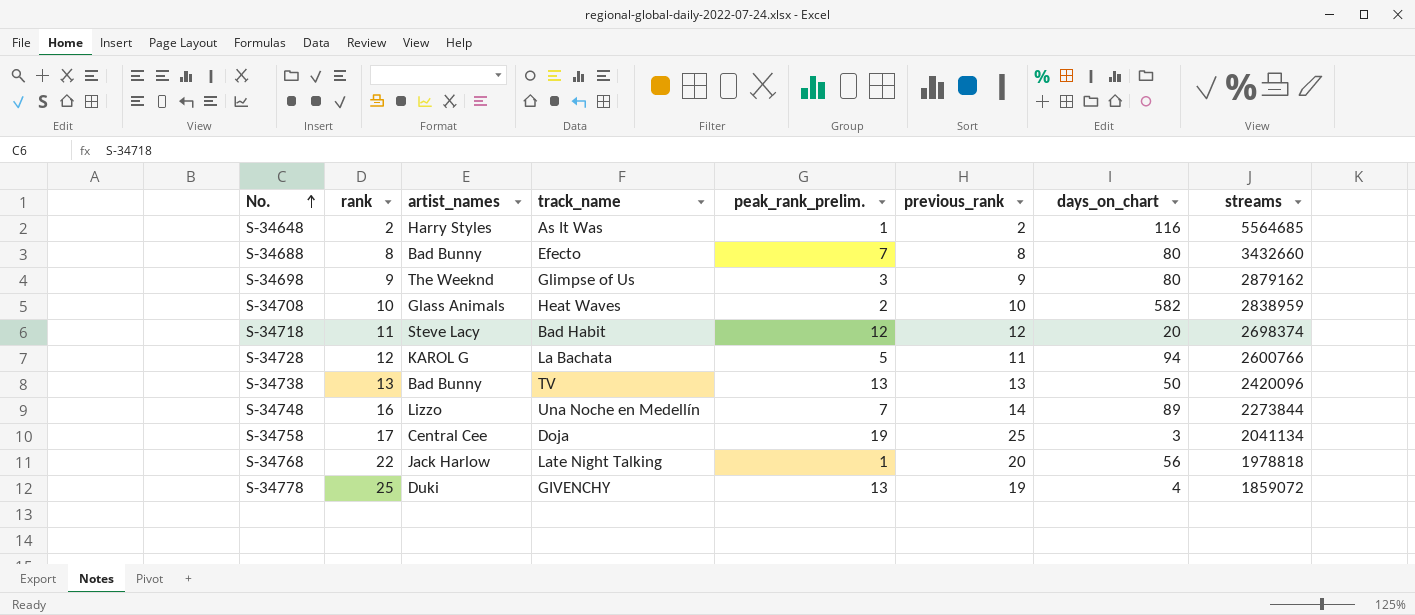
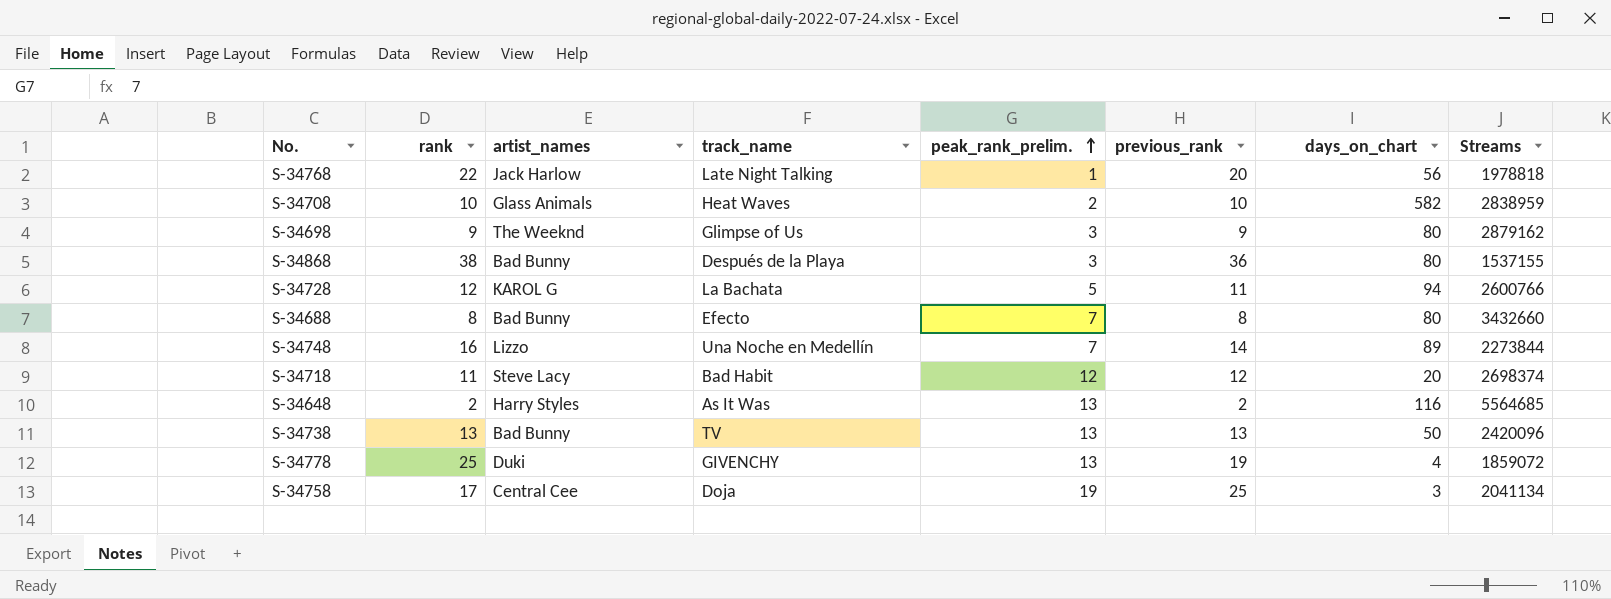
row order: No. ascending -> peak_rank_prelim. ascending
column name: streams -> Streams
row S-34868: none -> 38 | Bad Bunny | Después de la Playa | 3 | 36 | 80 | 1537155
S-34648 | peak_rank_prelim.: 1 -> 13

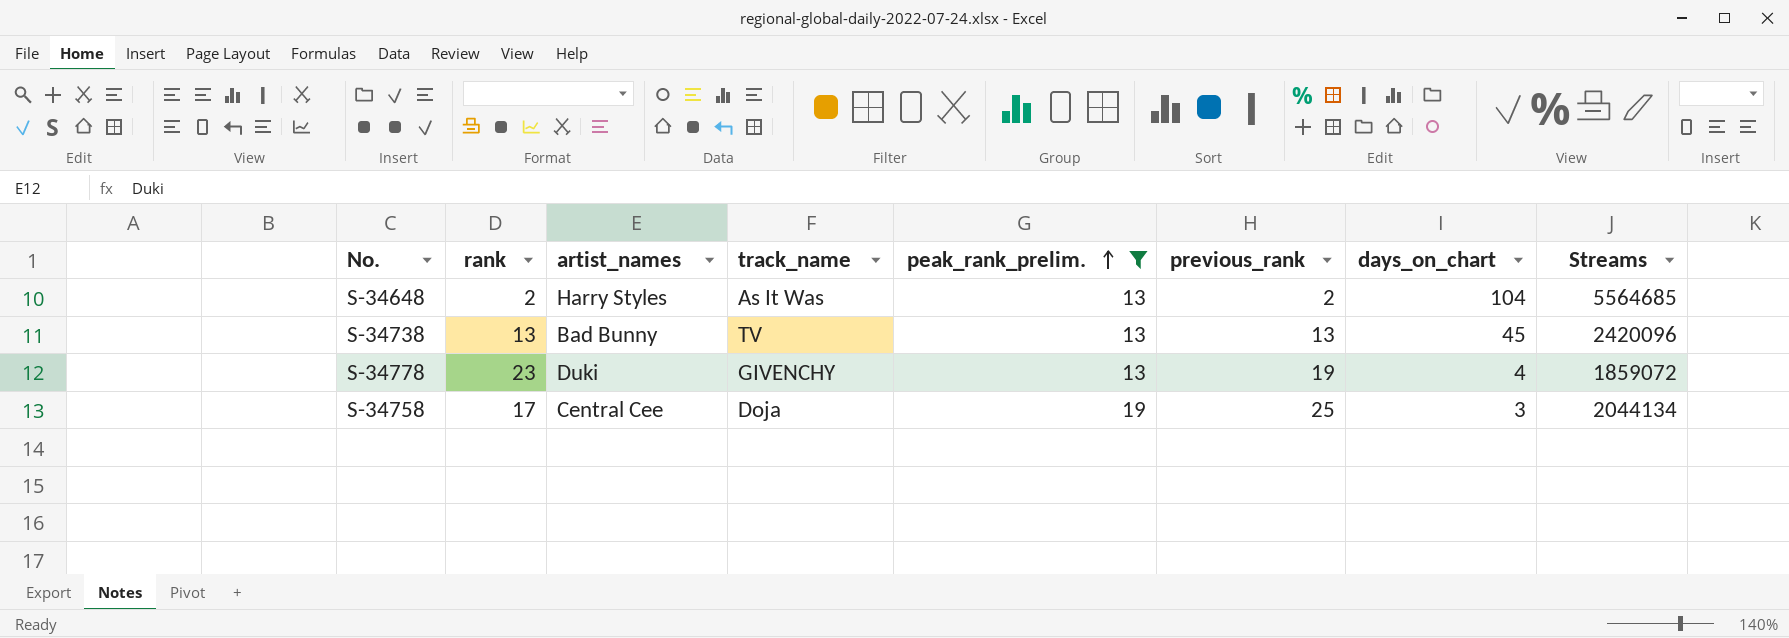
filter: none -> peak_rank_prelim. >= 13
S-34648 | days_on_chart: 116 -> 104
S-34738 | days_on_chart: 50 -> 45
S-34778 | rank: 25 -> 23
S-34758 | Streams: 2041134 -> 2044134

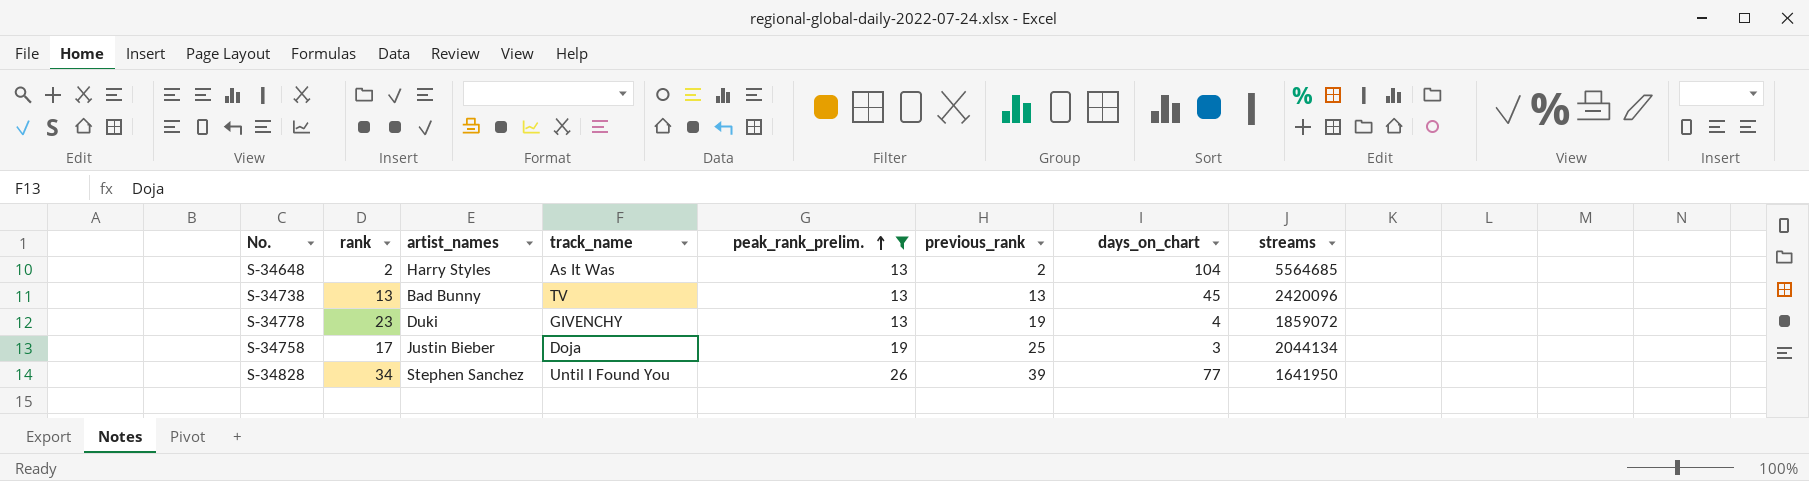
column name: Streams -> streams
S-34758 | artist_names: Central Cee -> Justin Bieber
row S-34828: none -> 34 | Stephen Sanchez | Until I Found You | 26 | 39 | 77 | 1641950

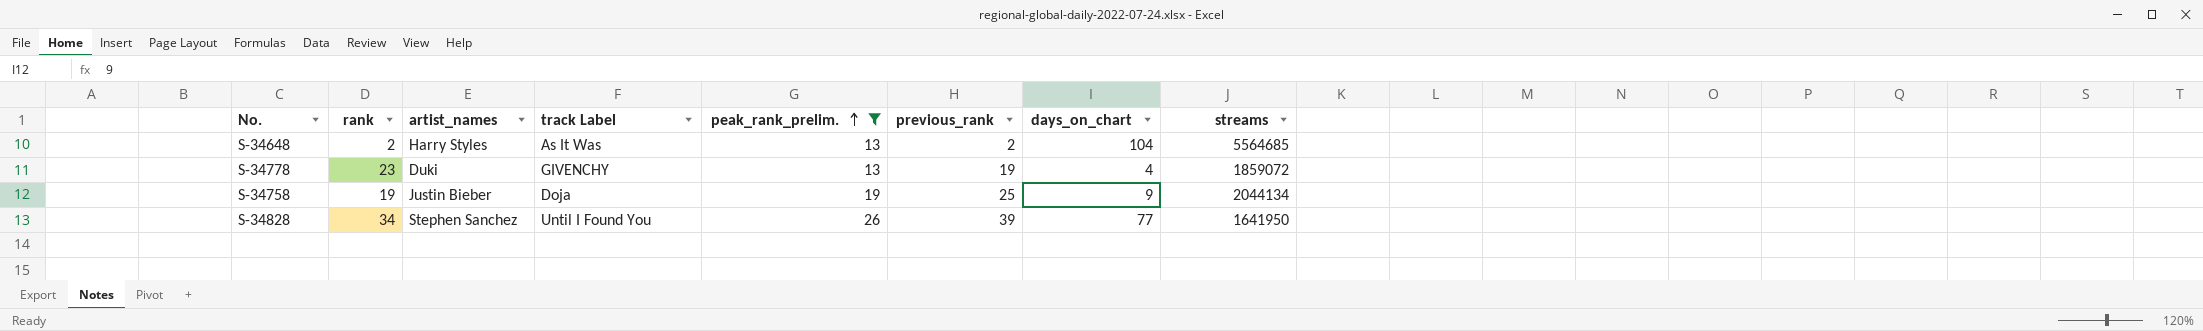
column name: track_name -> track Label
row S-34738: 13 | Bad Bunny | TV | 13 | 13 | 45 | 2420096 -> none
S-34758 | rank: 17 -> 19
S-34758 | days_on_chart: 3 -> 9

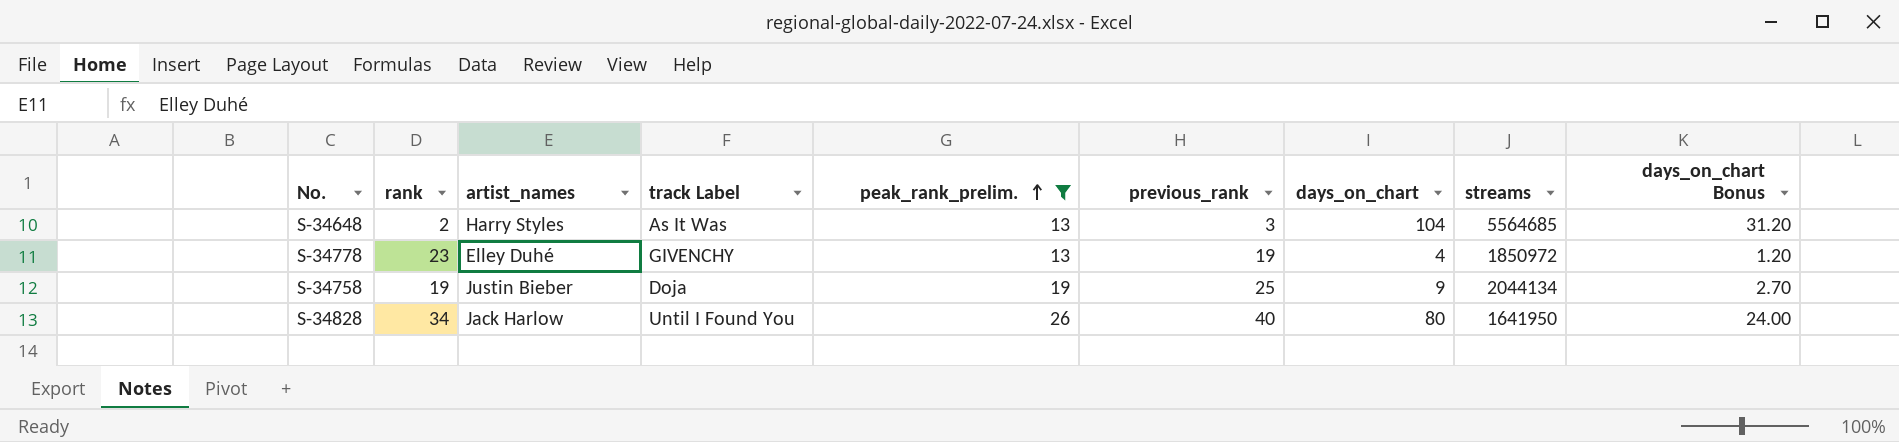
column days_on_chart Bonus | formula: none -> [days_on_chart] * 0.3
S-34648 | previous_rank: 2 -> 3
S-34778 | artist_names: Duki -> Elley Duhé
S-34778 | streams: 1859072 -> 1850972
S-34828 | artist_names: Stephen Sanchez -> Jack Harlow
S-34828 | previous_rank: 39 -> 40
S-34828 | days_on_chart: 77 -> 80

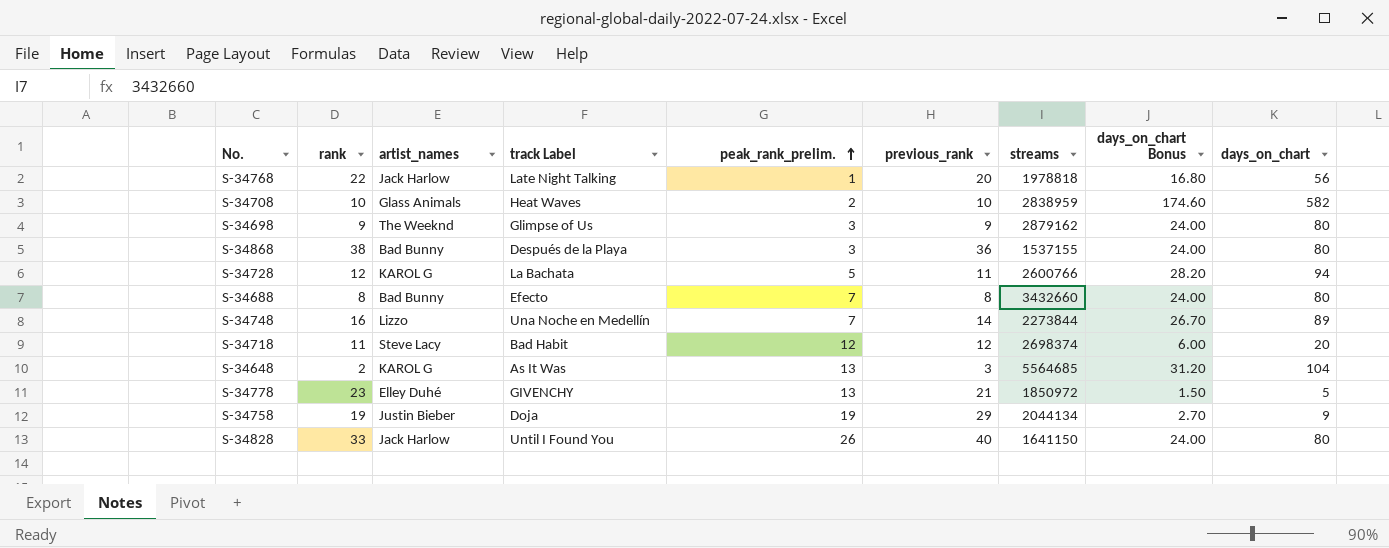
filter: peak_rank_prelim. >= 13 -> none
column days_on_chart | position: 7 -> 9
S-34648 | artist_names: Harry Styles -> KAROL G
S-34778 | previous_rank: 19 -> 21
S-34778 | days_on_chart Bonus: 1.20 -> 1.50
S-34778 | days_on_chart: 4 -> 5
S-34758 | previous_rank: 25 -> 29
S-34828 | rank: 34 -> 33
S-34828 | streams: 1641950 -> 1641150

